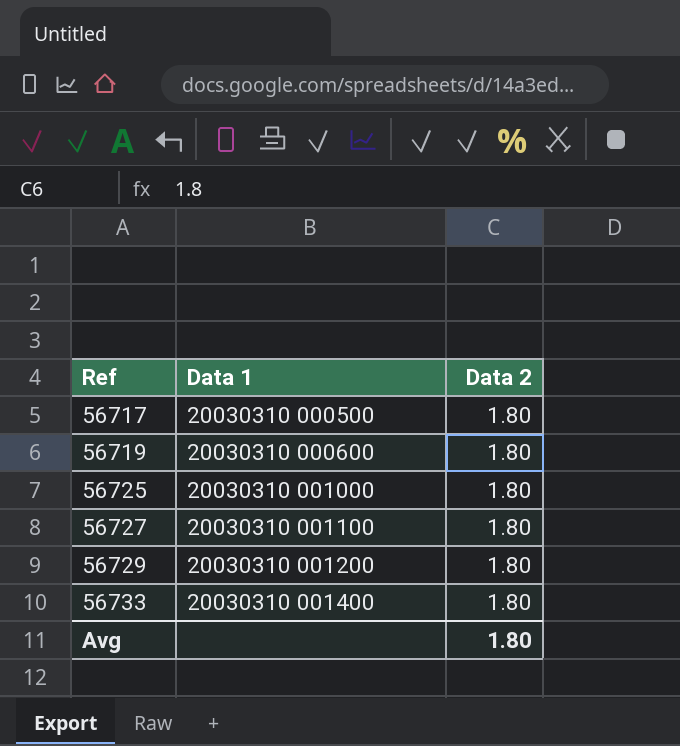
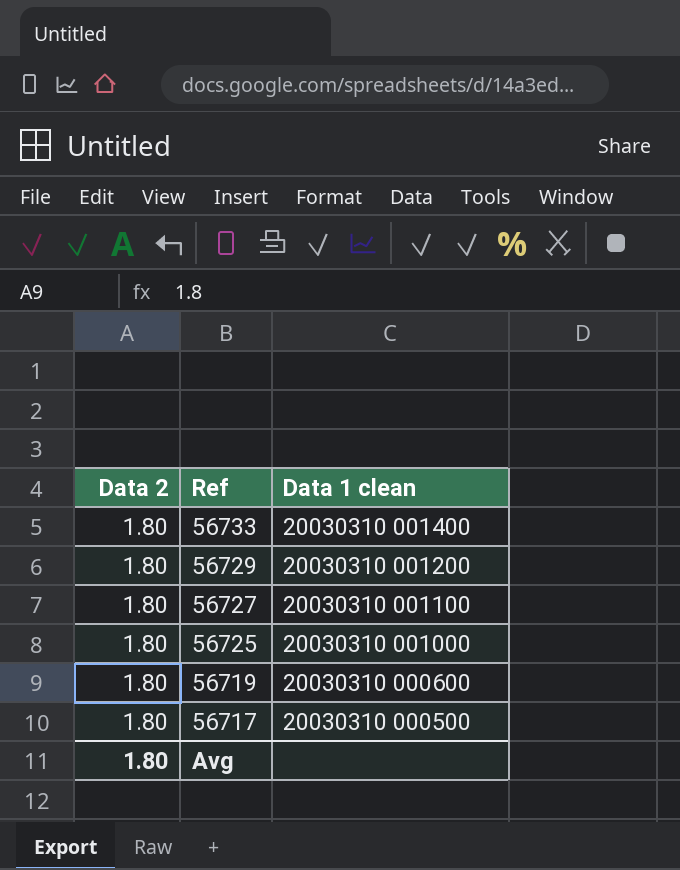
row order: Ref ascending -> Ref descending
column Data 2 | position: 3 -> 1
column name: Data 1 -> Data 1 clean

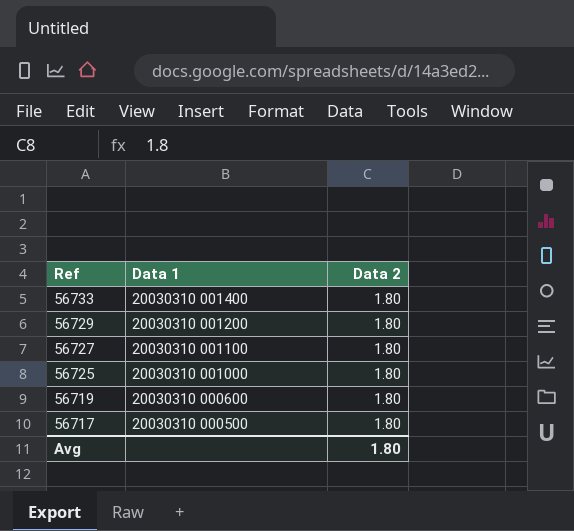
column name: Data 1 clean -> Data 1
column Data 2 | position: 1 -> 3

